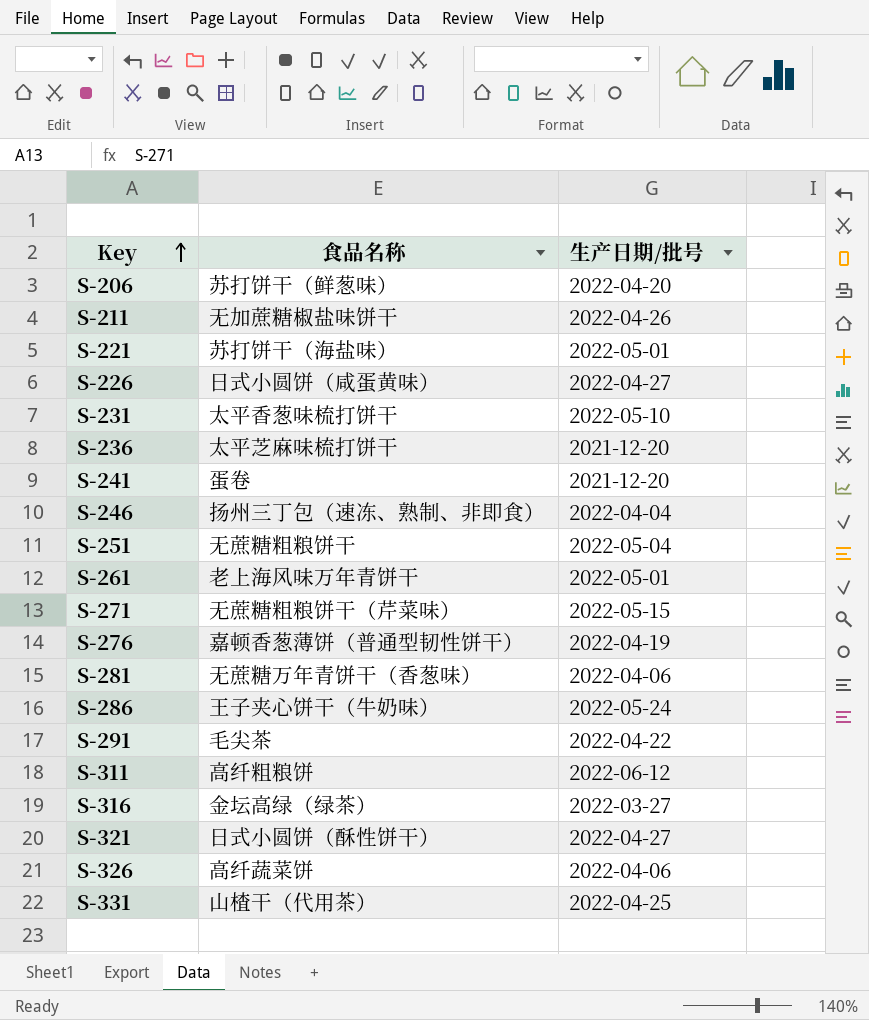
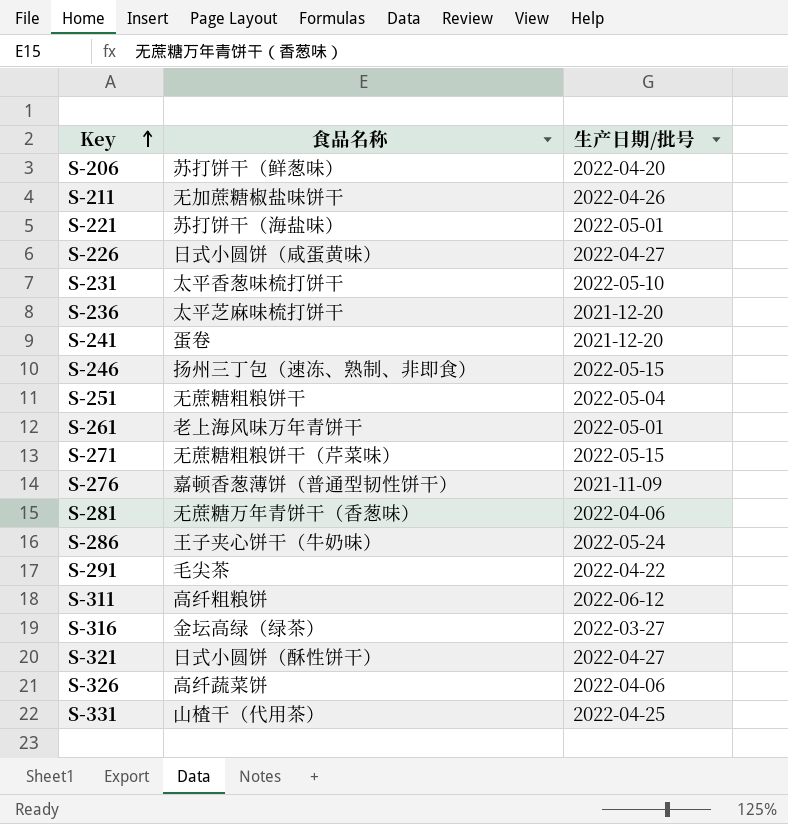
S-246 | 生产日期/批号: 2022-04-04 -> 2022-05-15
S-276 | 生产日期/批号: 2022-04-19 -> 2021-11-09

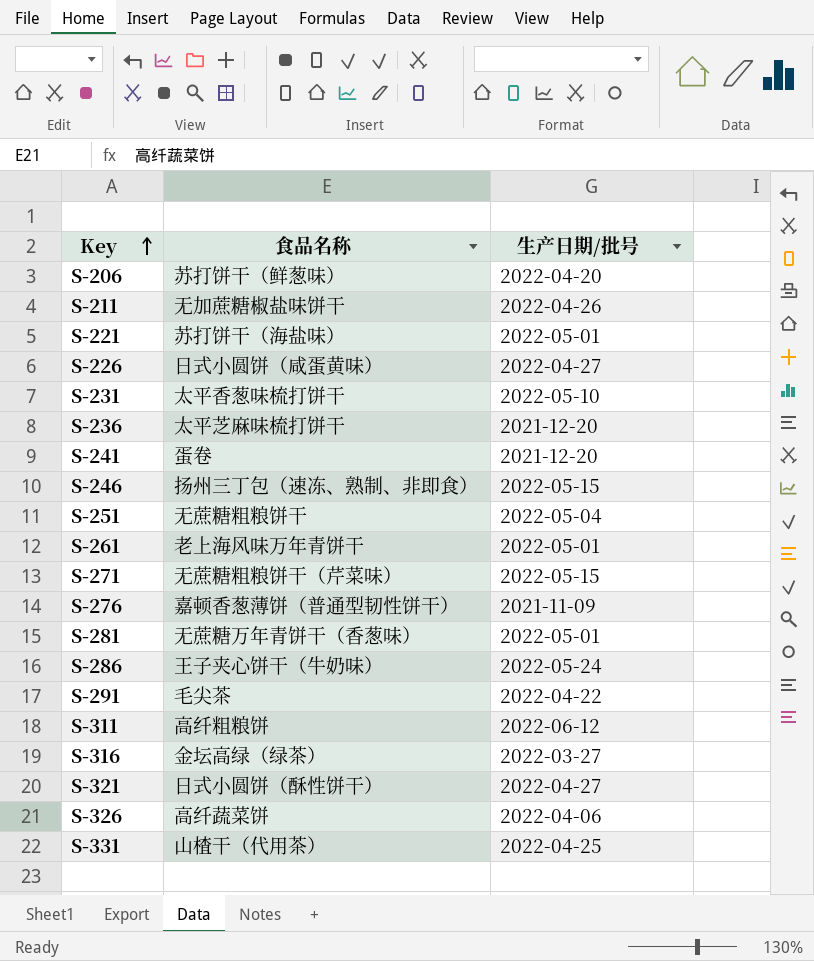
S-281 | 生产日期/批号: 2022-04-06 -> 2022-05-01

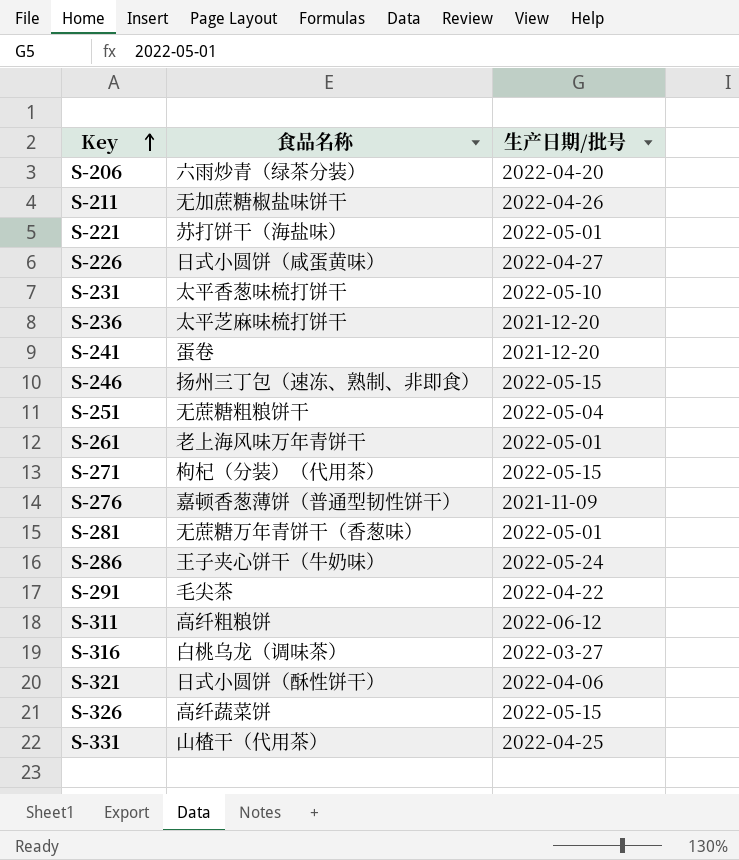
S-206 | 食品名称: 苏打饼干（鲜葱味） -> 六雨炒青（绿茶分装）
S-271 | 食品名称: 无蔗糖粗粮饼干（芹菜味） -> 枸杞（分装）（代用茶）
S-316 | 食品名称: 金坛高绿（绿茶） -> 白桃乌龙（调味茶）
S-321 | 生产日期/批号: 2022-04-27 -> 2022-04-06
S-326 | 生产日期/批号: 2022-04-06 -> 2022-05-15

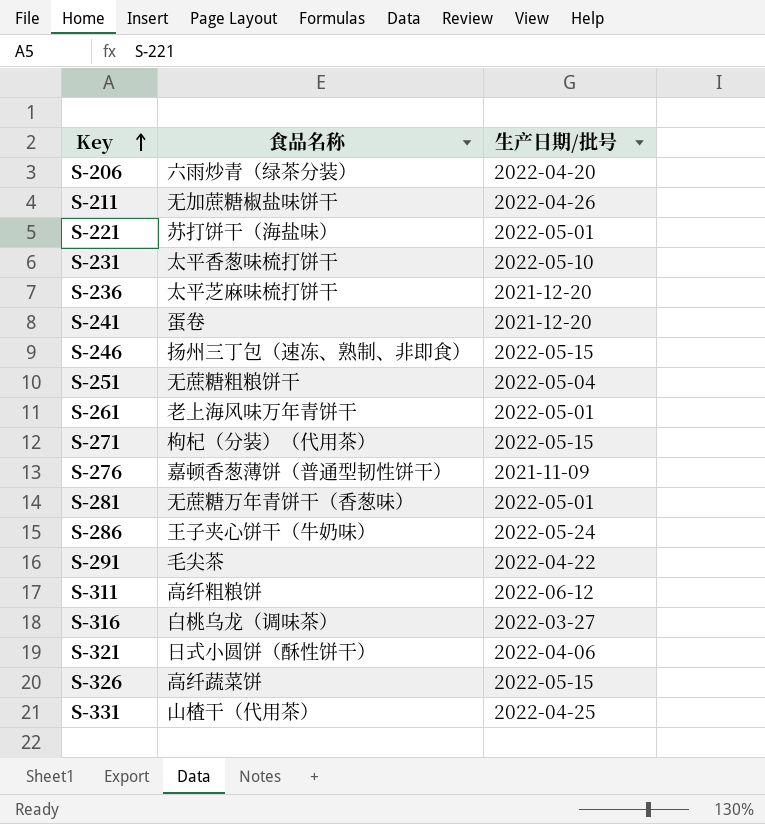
row S-226: 日式小圆饼（咸蛋黄味） | 2022-04-27 -> none

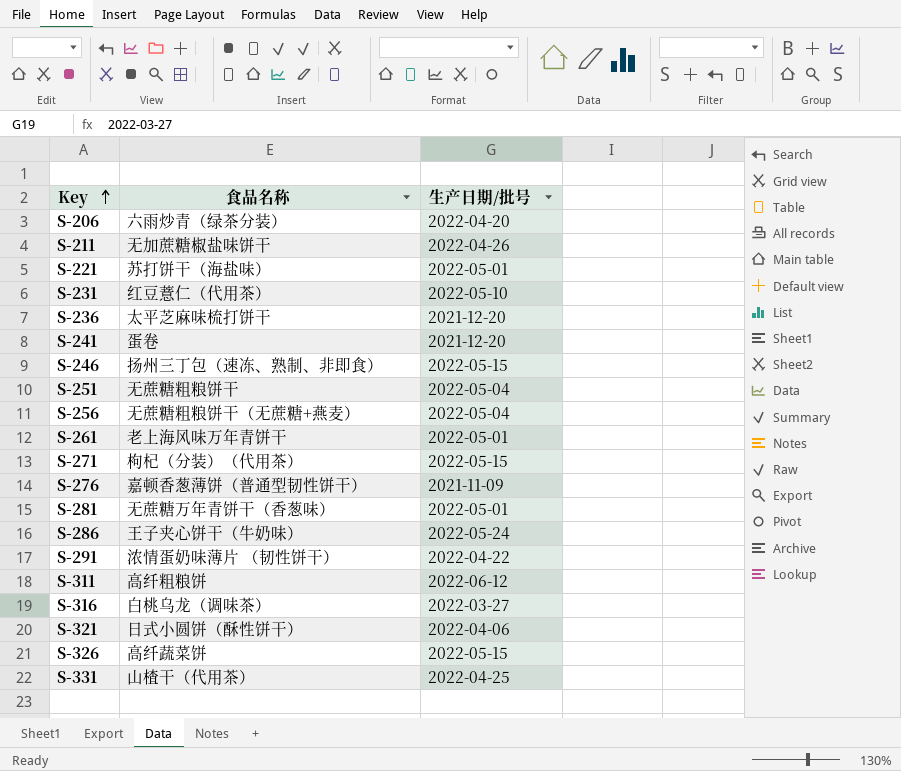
S-231 | 食品名称: 太平香葱味梳打饼干 -> 红豆薏仁（代用茶）
row S-256: none -> 无蔗糖粗粮饼干（无蔗糖+燕麦） | 2022-05-04
S-291 | 食品名称: 毛尖茶 -> 浓情蛋奶味薄片 （韧性饼干）

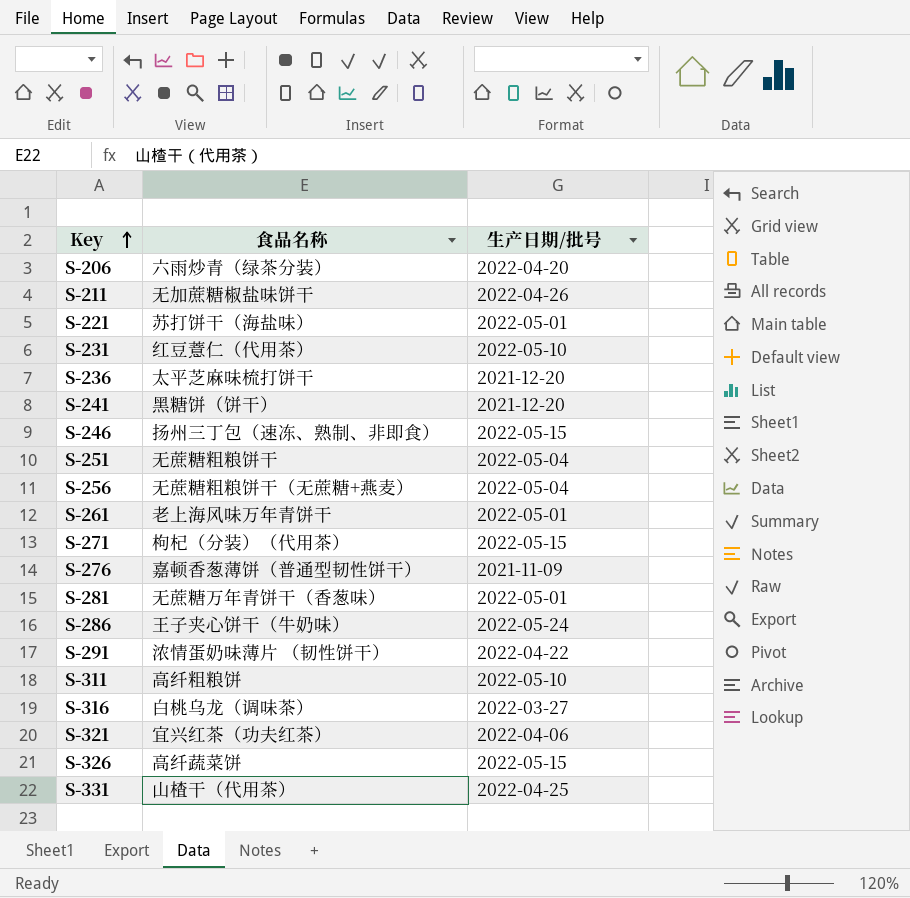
S-241 | 食品名称: 蛋卷 -> 黑糖饼（饼干）
S-311 | 生产日期/批号: 2022-06-12 -> 2022-05-10
S-321 | 食品名称: 日式小圆饼（酥性饼干） -> 宜兴红茶（功夫红茶）

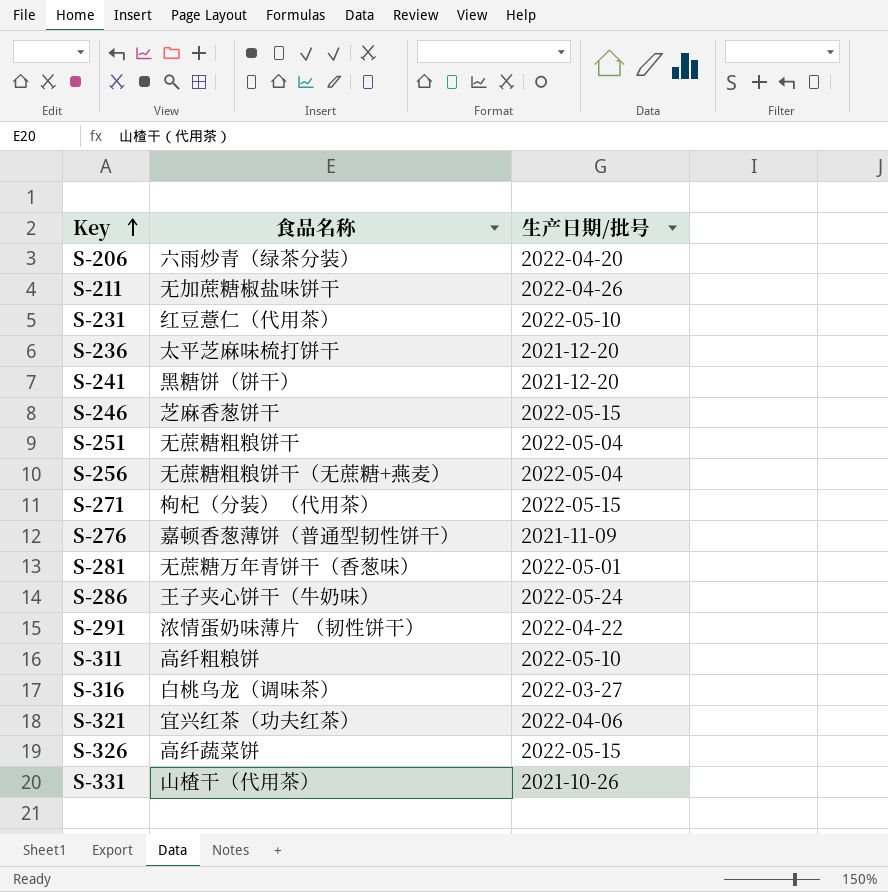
row S-221: 苏打饼干（海盐味） | 2022-05-01 -> none
row S-261: 老上海风味万年青饼干 | 2022-05-01 -> none
S-246 | 食品名称: 扬州三丁包（速冻、熟制、非即食） -> 芝麻香葱饼干
S-331 | 生产日期/批号: 2022-04-25 -> 2021-10-26

